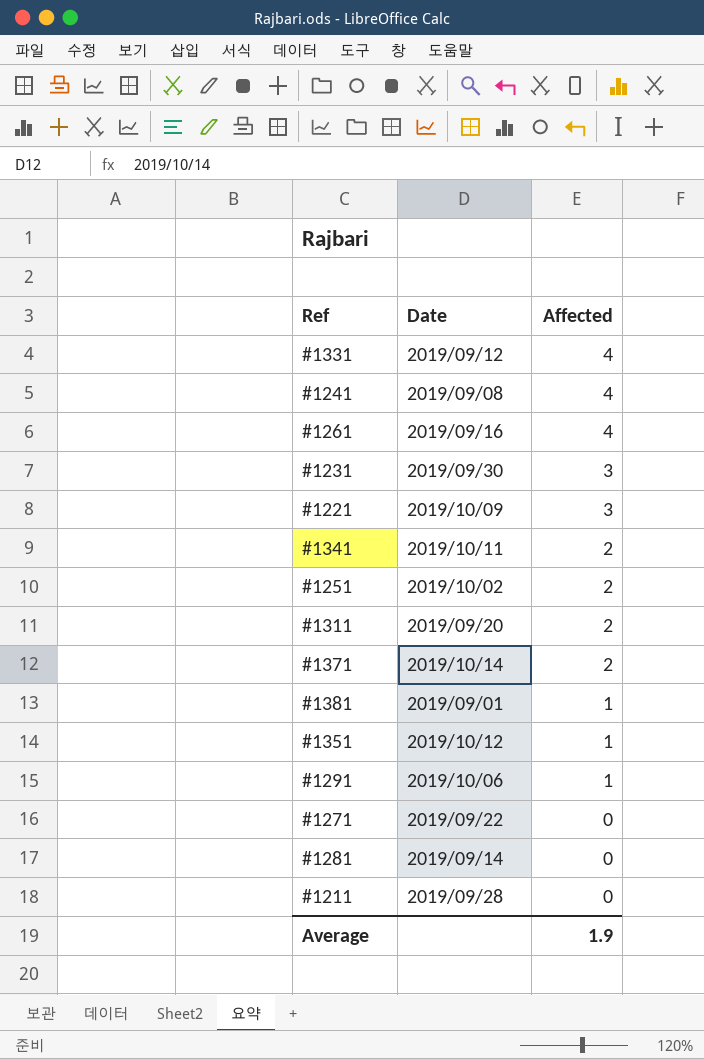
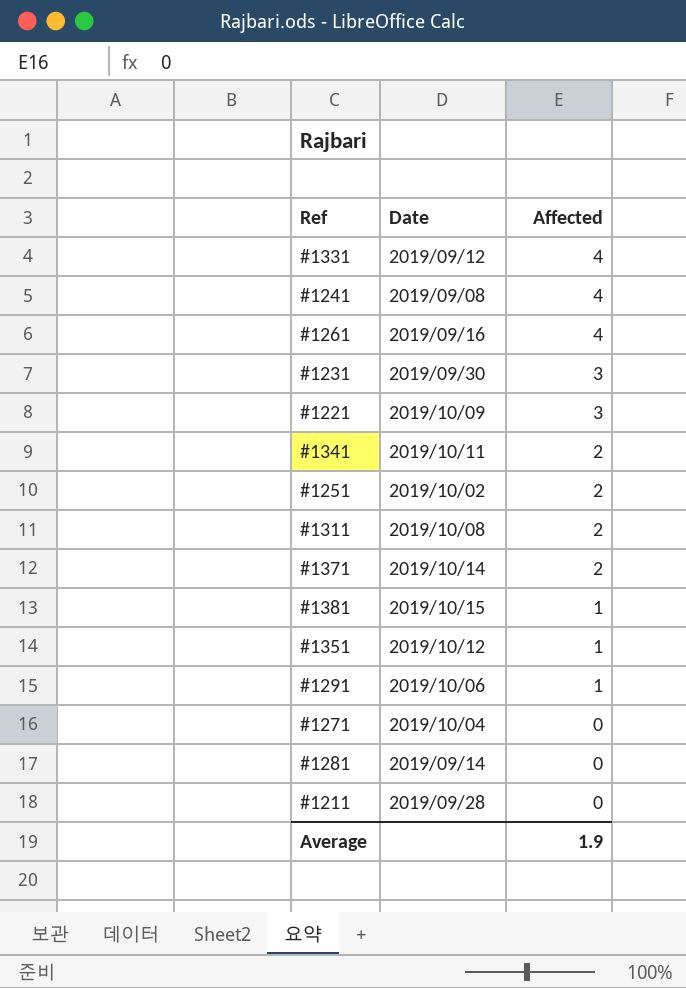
#1311 | Date: 2019/09/20 -> 2019/10/08
#1381 | Date: 2019/09/01 -> 2019/10/15
#1271 | Date: 2019/09/22 -> 2019/10/04

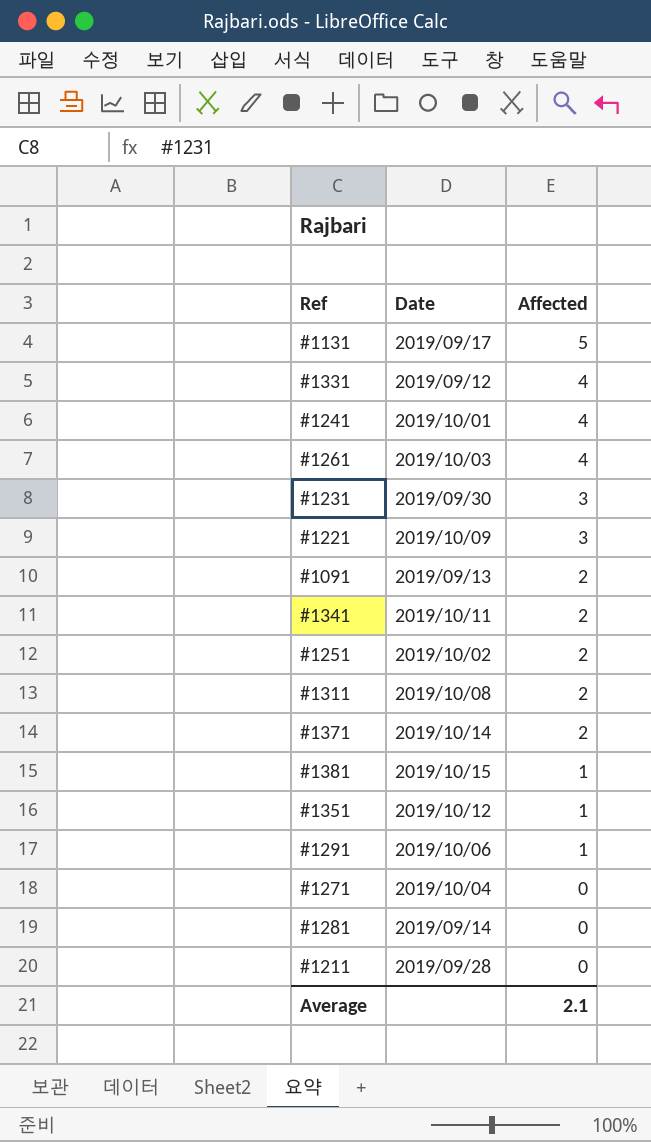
row #1131: none -> 2019/09/17 | 5
#1241 | Date: 2019/09/08 -> 2019/10/01
#1261 | Date: 2019/09/16 -> 2019/10/03
row #1091: none -> 2019/09/13 | 2
Average | Affected: 1.9 -> 2.1

